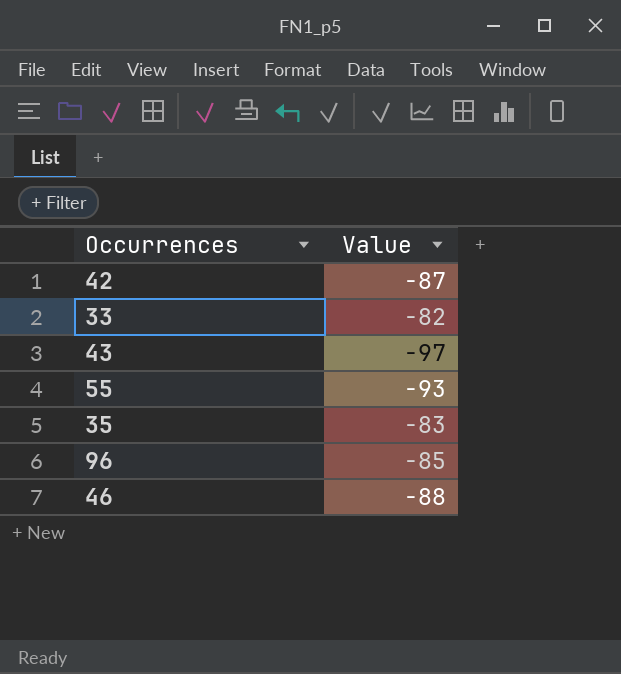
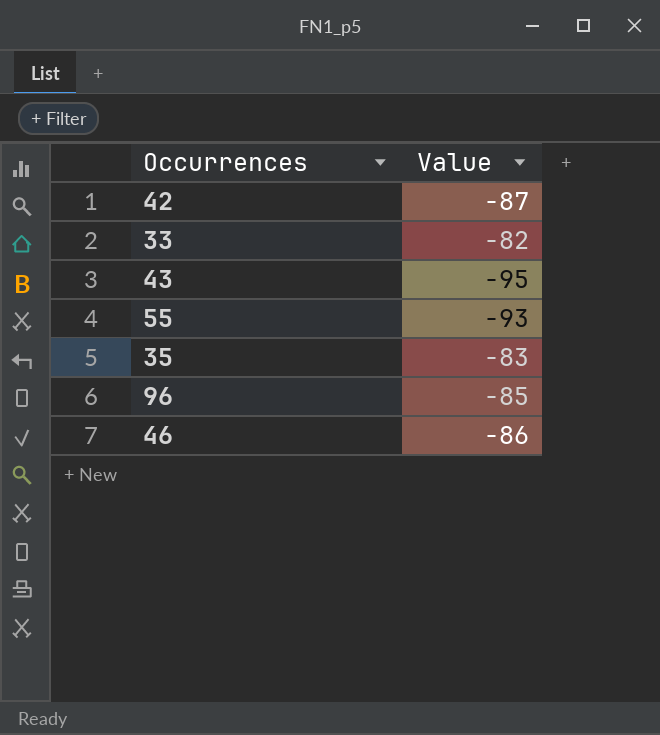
43 | Value: -97 -> -95
46 | Value: -88 -> -86

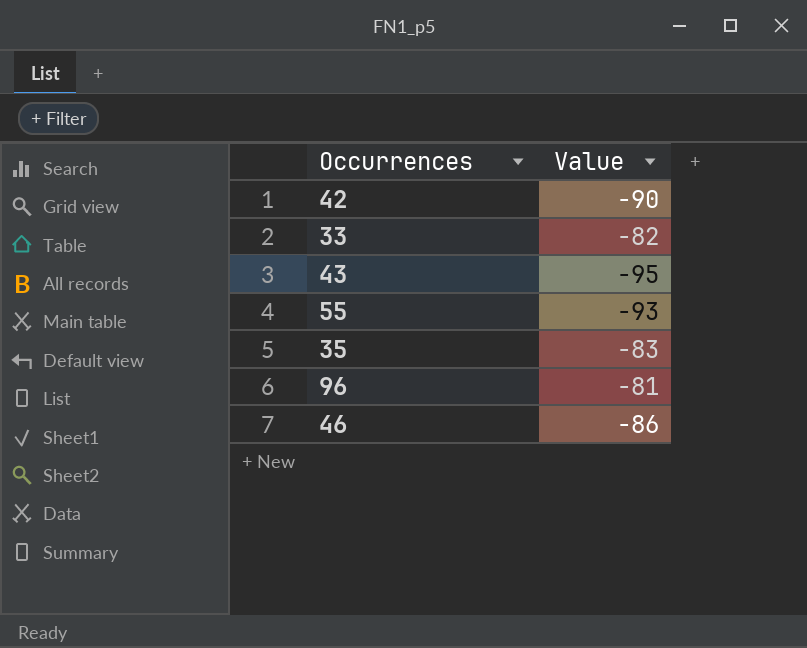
42 | Value: -87 -> -90
96 | Value: -85 -> -81

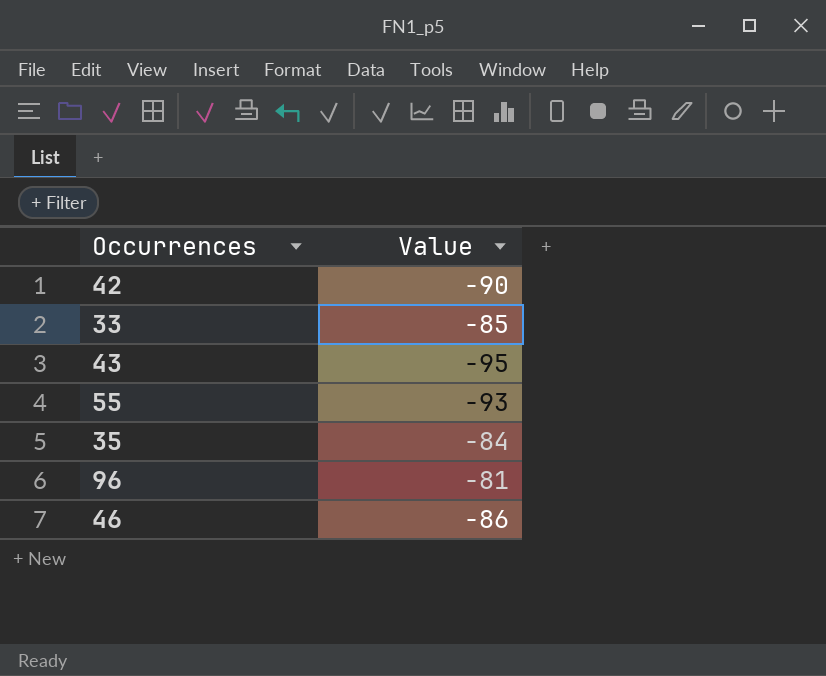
33 | Value: -82 -> -85
35 | Value: -83 -> -84

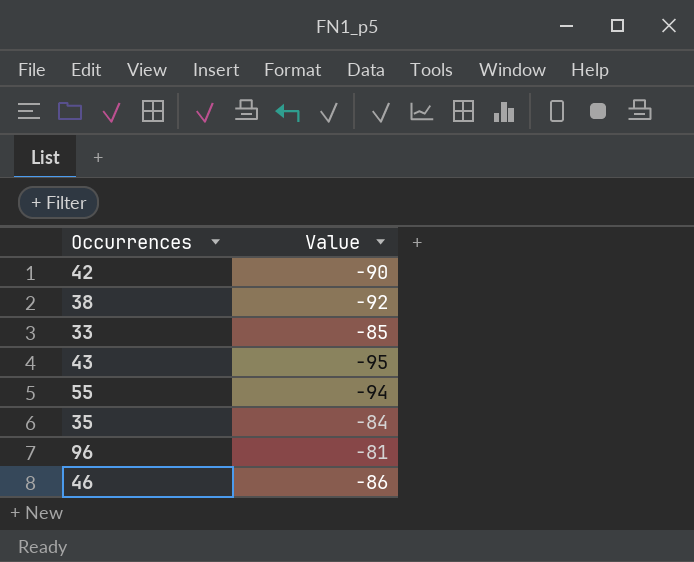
row 38: none -> -92
55 | Value: -93 -> -94

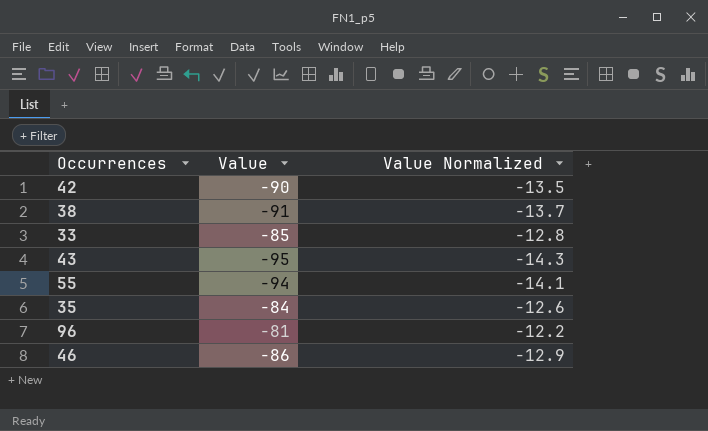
column Value Normalized | formula: none -> [Value] * 0.15
38 | Value: -92 -> -91

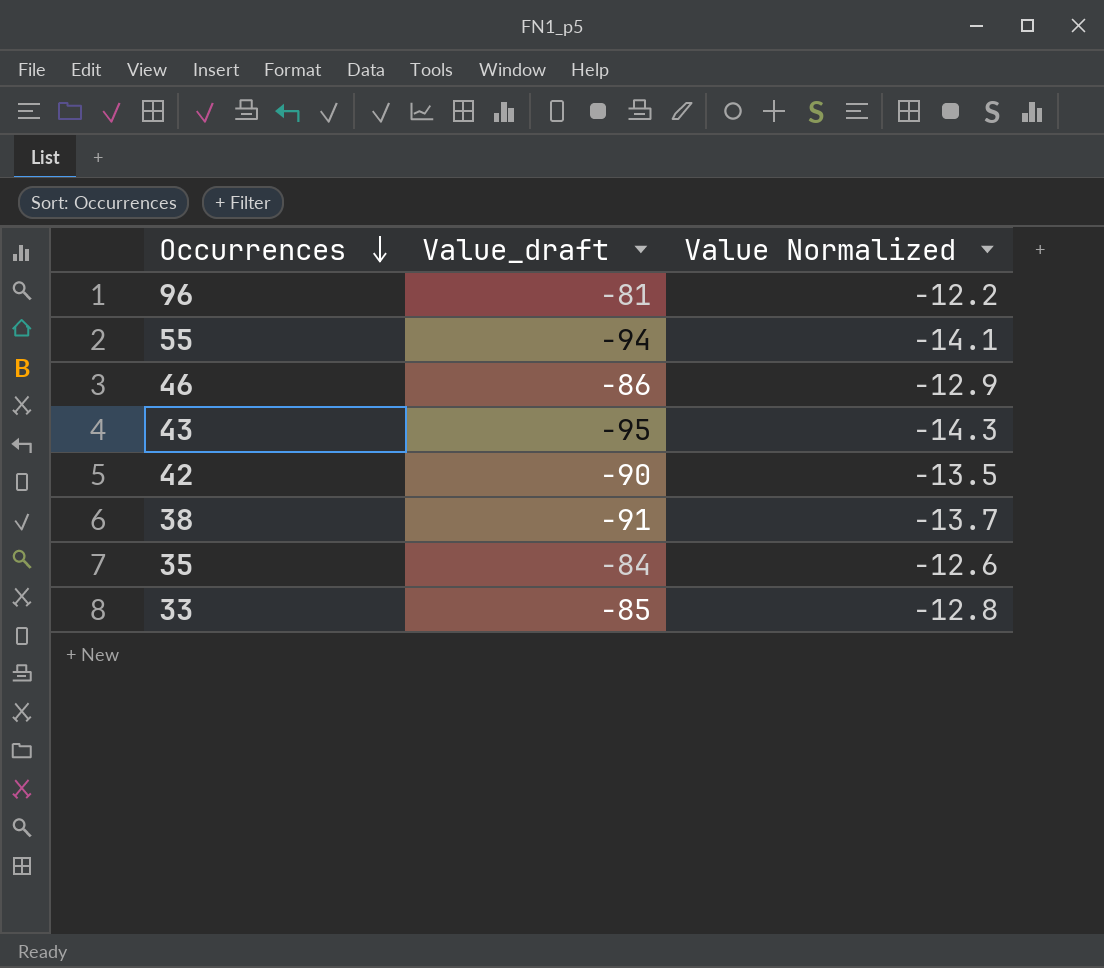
row order: none -> Occurrences descending
column name: Value -> Value_draft

